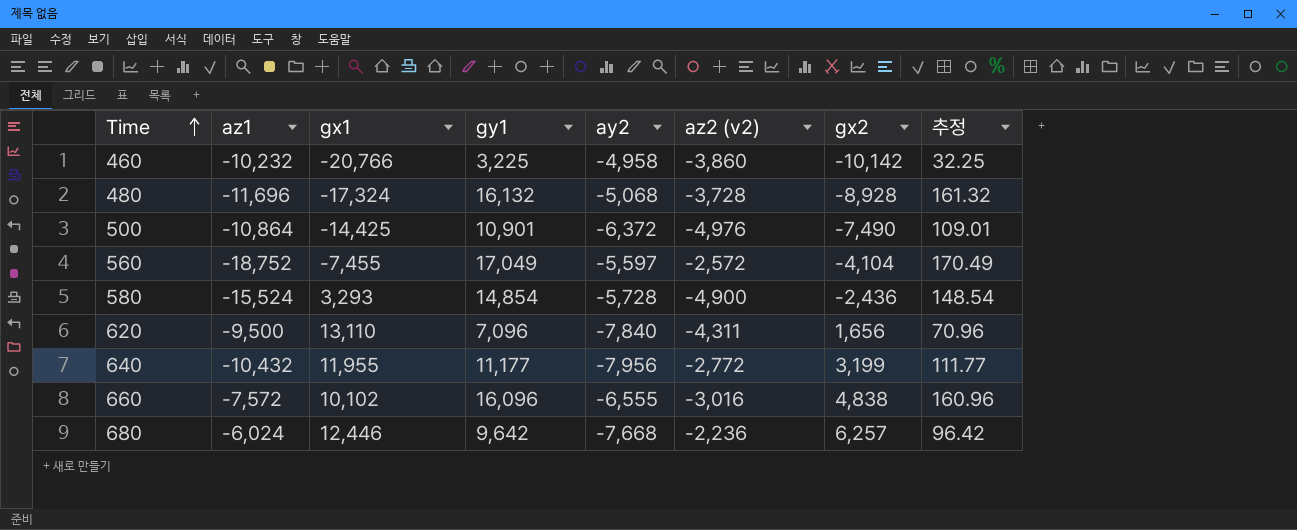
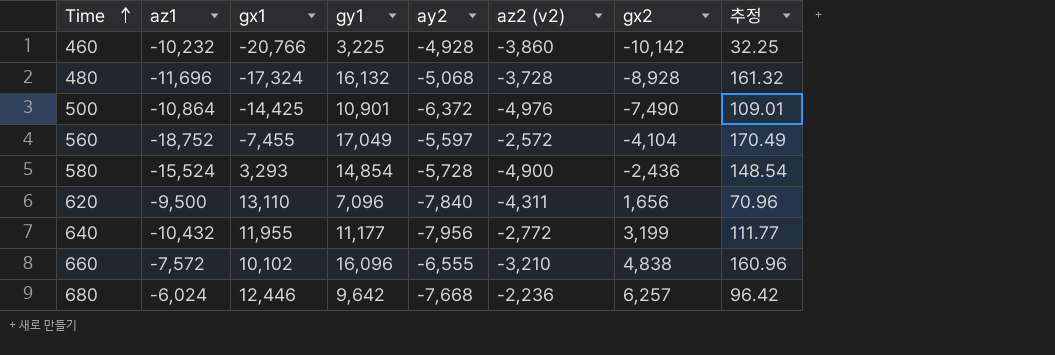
460 | ay2: -4,958 -> -4,928
660 | az2 (v2): -3,016 -> -3,210

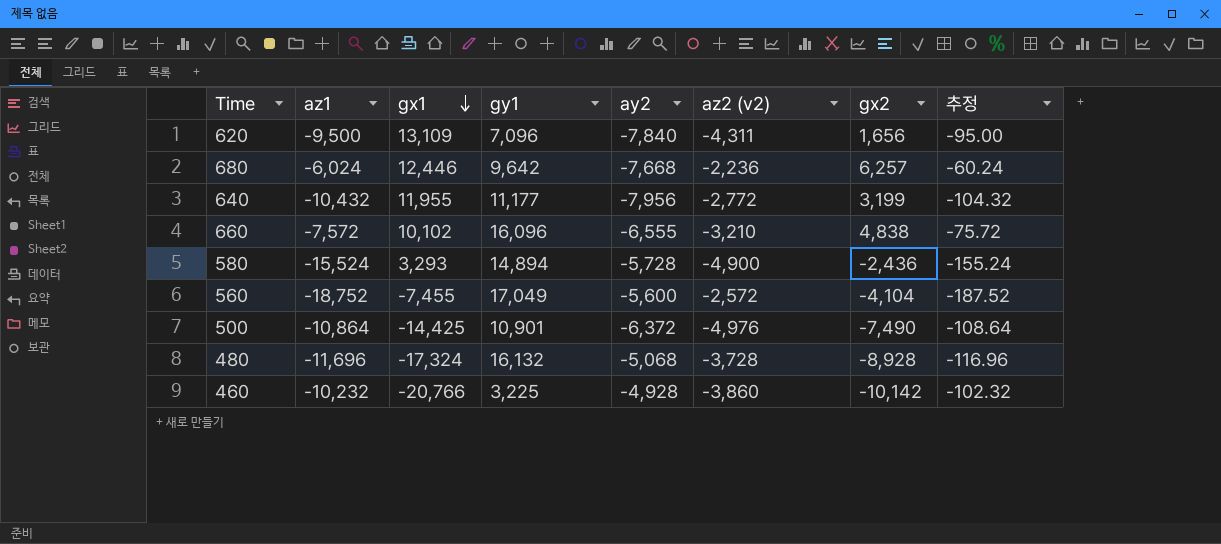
row order: Time ascending -> gx1 descending
column 추정 | formula: [gy1] * 0.01 -> [az1] * 0.01
620 | gx1: 13,110 -> 13,109
580 | gy1: 14,854 -> 14,894
560 | ay2: -5,597 -> -5,600

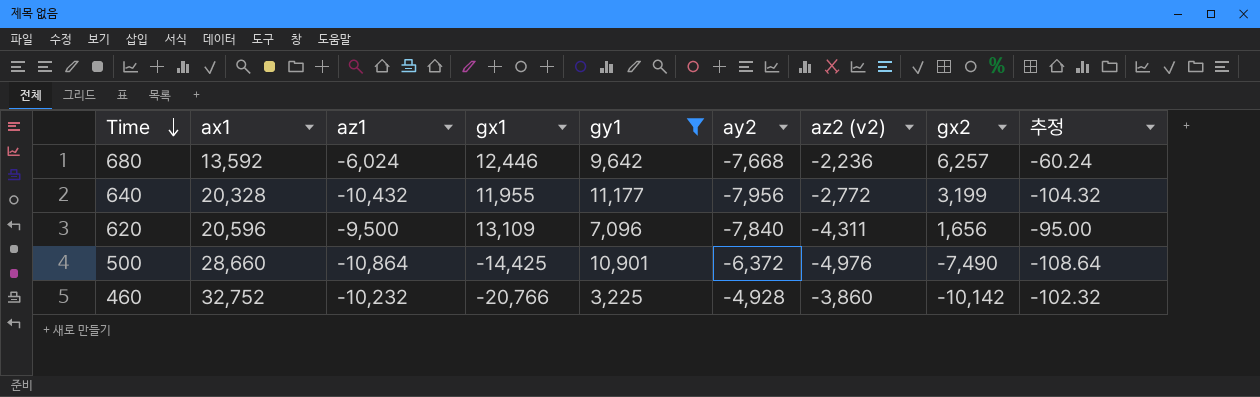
filter: none -> gy1 <= 11,177
row order: gx1 descending -> Time descending
column ax1 | position: none -> 2

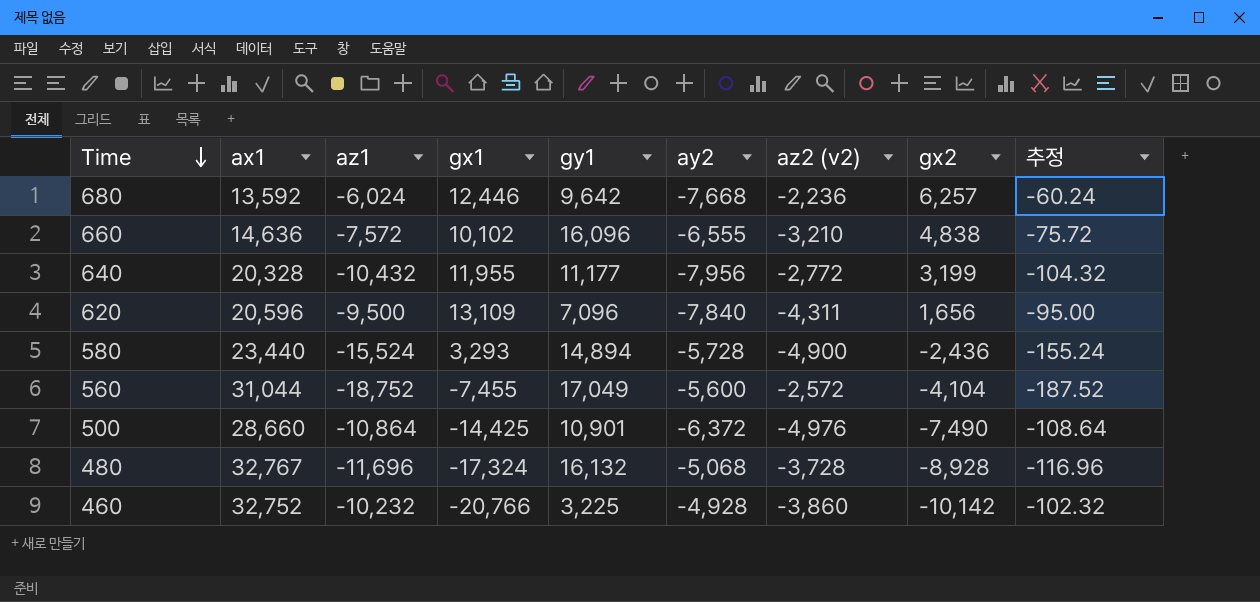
filter: gy1 <= 11,177 -> none

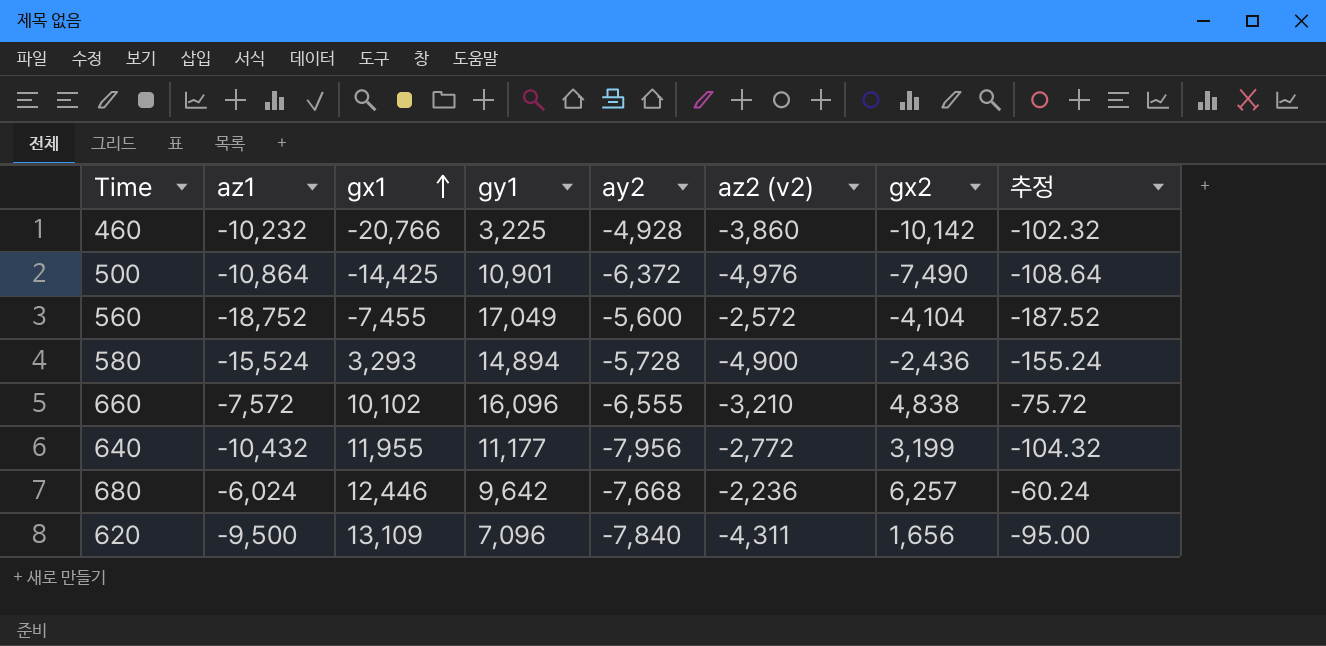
row order: Time descending -> gx1 ascending
column ax1 | position: 2 -> none
row 480: 32,767 | -11,696 | -17,324 | 16,132 | -5,068 | -3,728 | -8,928 | -116.96 -> none

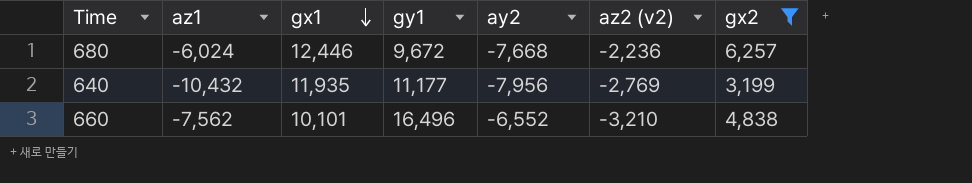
filter: none -> gx2 >= 3,199
row order: gx1 ascending -> gx1 descending
column 추정 | formula: [az1] * 0.01 -> none
680 | gy1: 9,642 -> 9,672
640 | gx1: 11,955 -> 11,935
640 | az2 (v2): -2,772 -> -2,769
660 | az1: -7,572 -> -7,562
660 | gx1: 10,102 -> 10,101
660 | gy1: 16,096 -> 16,496
660 | ay2: -6,555 -> -6,552

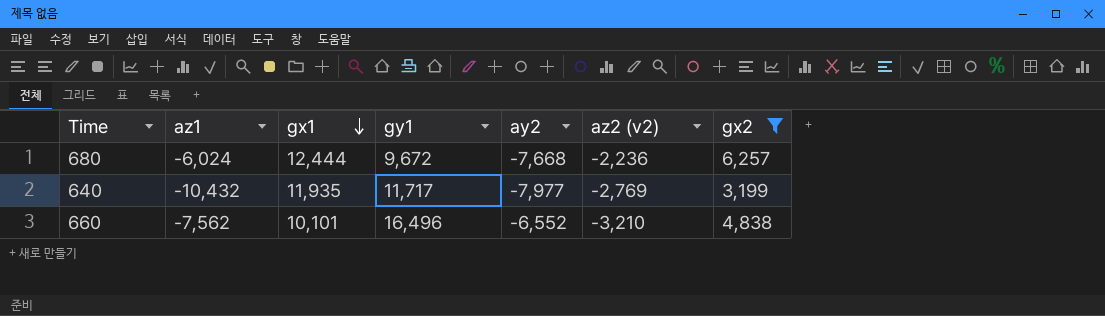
680 | gx1: 12,446 -> 12,444
640 | gy1: 11,177 -> 11,717
640 | ay2: -7,956 -> -7,977

